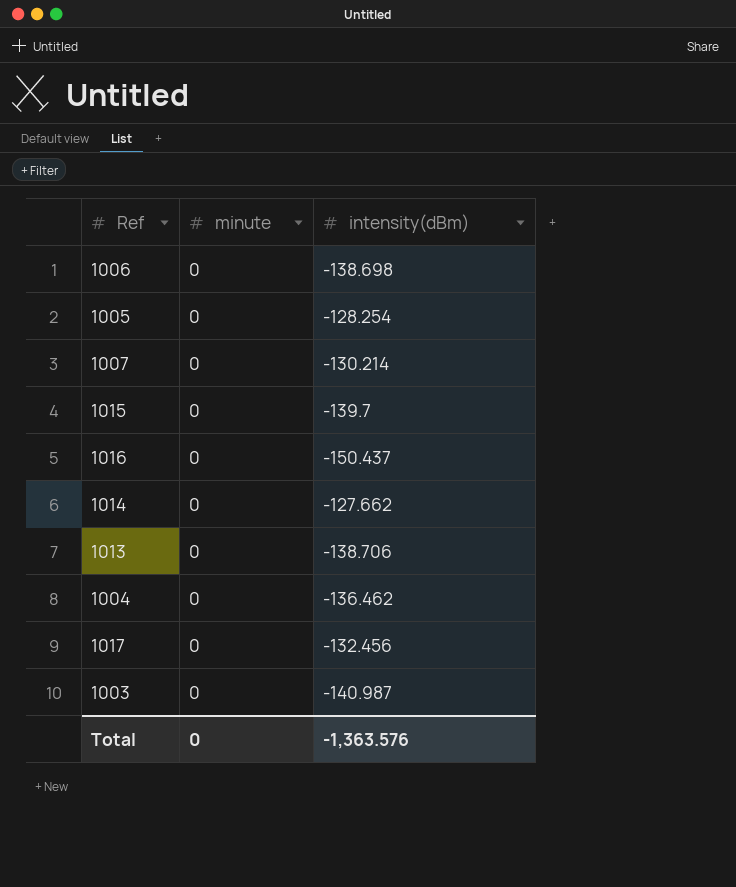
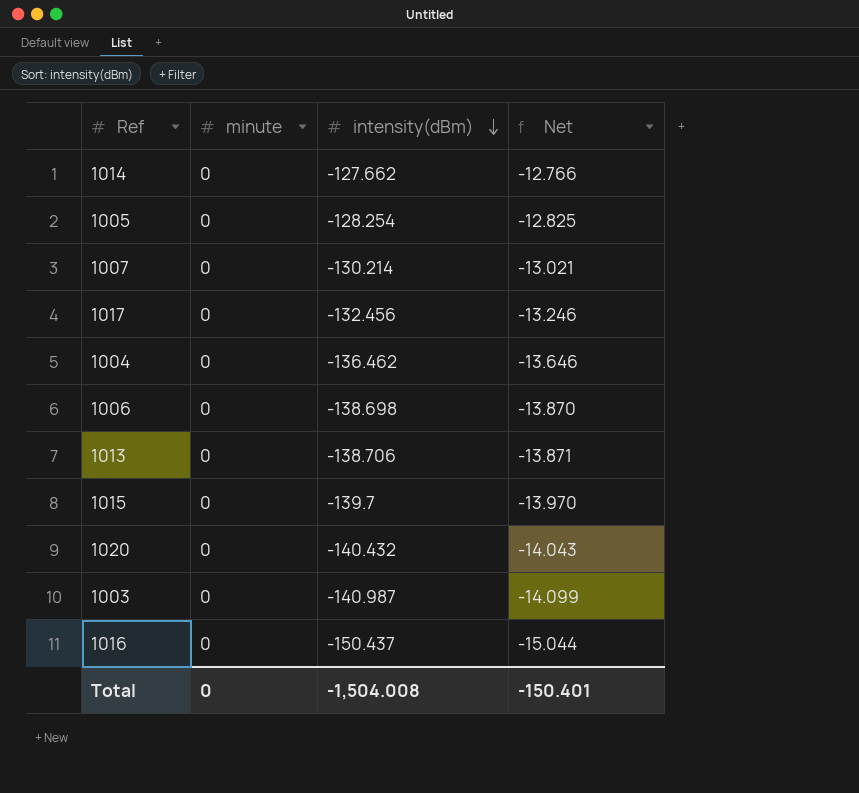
row order: none -> intensity(dBm) descending
column Net | formula: none -> [intensity(dBm)] * 0.1
row 1020: none -> 0 | -140.432 | -14.043
Total | intensity(dBm): -1,363.576 -> -1,504.008

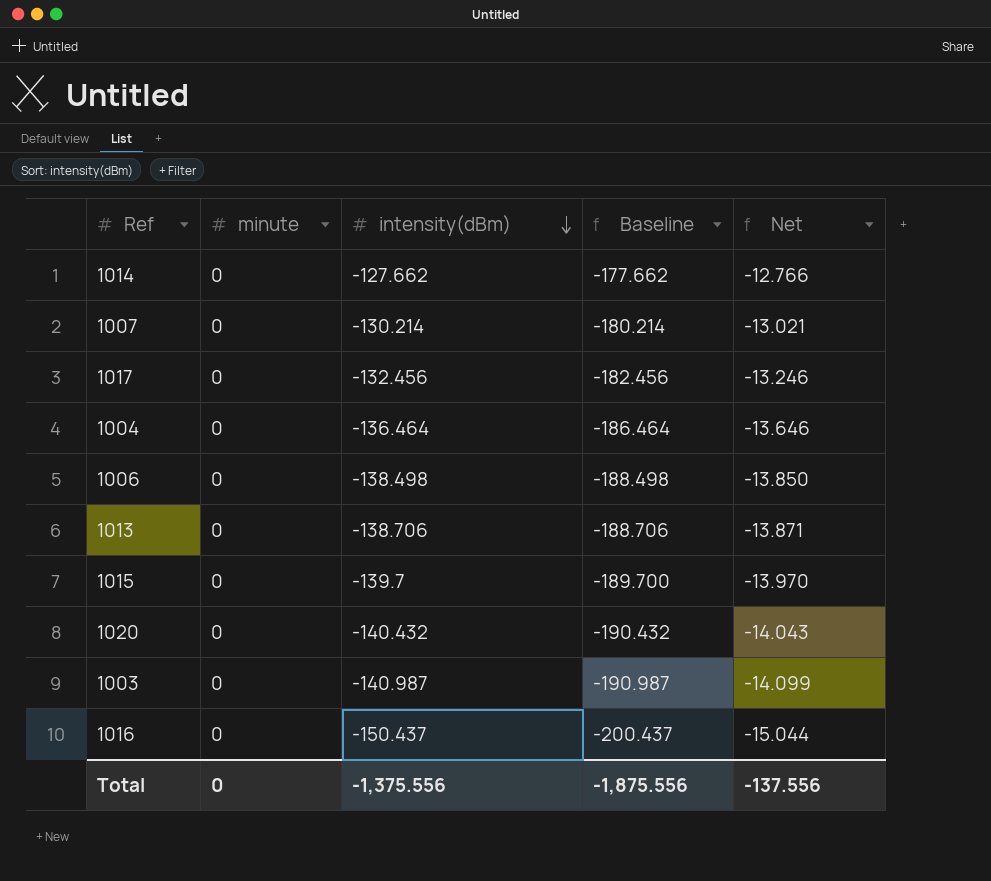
column Baseline | formula: none -> [intensity(dBm)] - 50
row 1005: 0 | -128.254 | -12.825 -> none
1004 | intensity(dBm): -136.462 -> -136.464
1006 | intensity(dBm): -138.698 -> -138.498
1006 | Net: -13.870 -> -13.850
Total | intensity(dBm): -1,504.008 -> -1,375.556
Total | Net: -150.401 -> -137.556

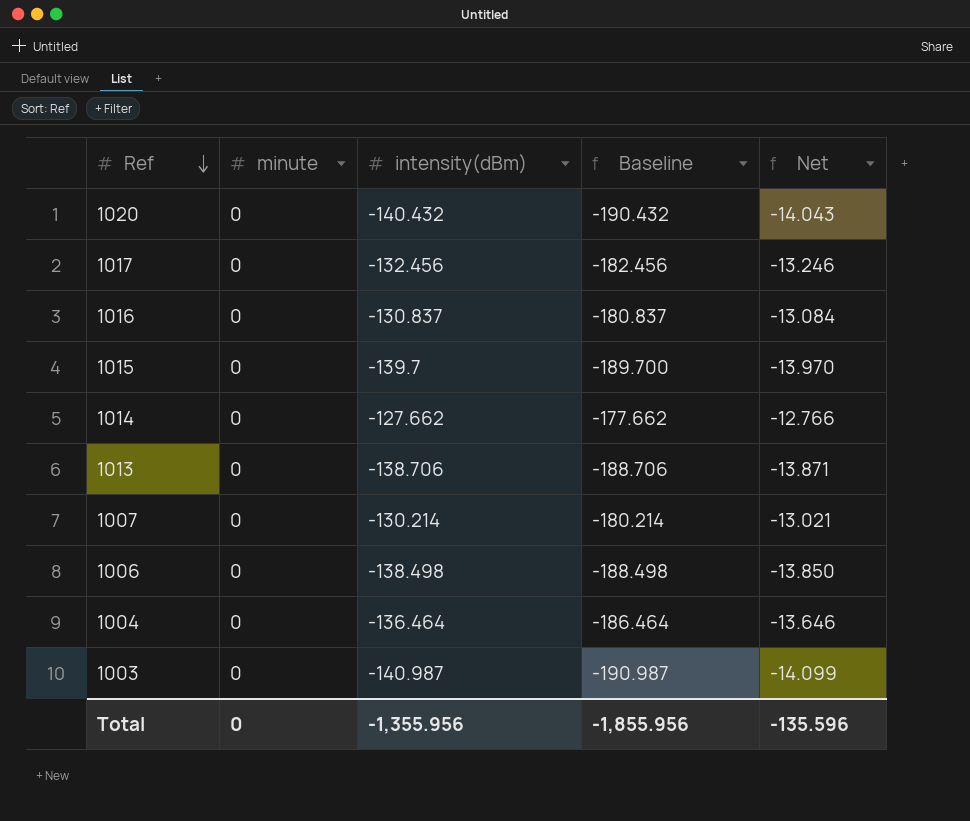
row order: intensity(dBm) descending -> Ref descending
1016 | intensity(dBm): -150.437 -> -130.837
1016 | Baseline: -200.437 -> -180.837
1016 | Net: -15.044 -> -13.084
Total | intensity(dBm): -1,375.556 -> -1,355.956
Total | Baseline: -1,875.556 -> -1,855.956
Total | Net: -137.556 -> -135.596

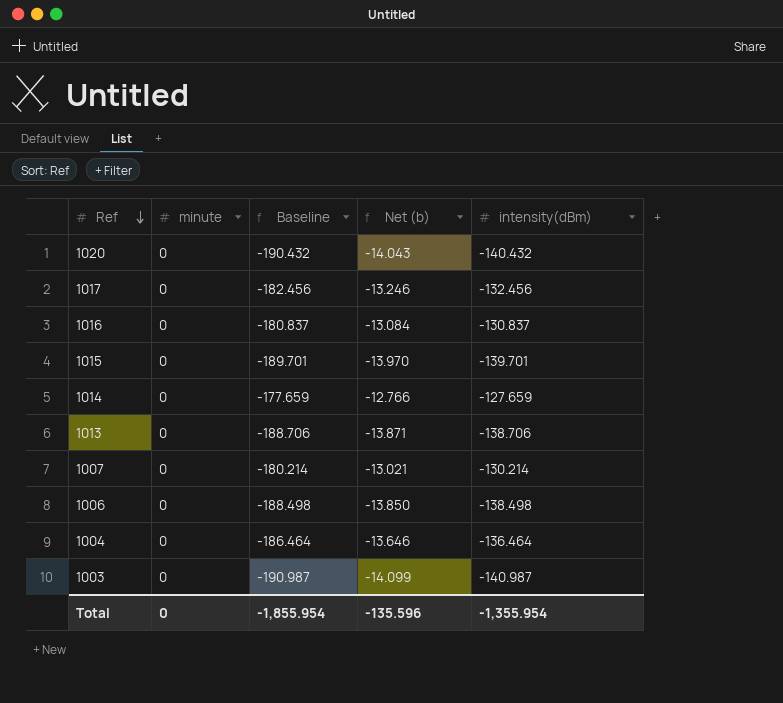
column name: Net -> Net (b)
column intensity(dBm) | position: 3 -> 5
1015 | Baseline: -189.700 -> -189.701
1015 | intensity(dBm): -139.7 -> -139.701
1014 | Baseline: -177.662 -> -177.659
1014 | intensity(dBm): -127.662 -> -127.659
Total | Baseline: -1,855.956 -> -1,855.954
Total | intensity(dBm): -1,355.956 -> -1,355.954

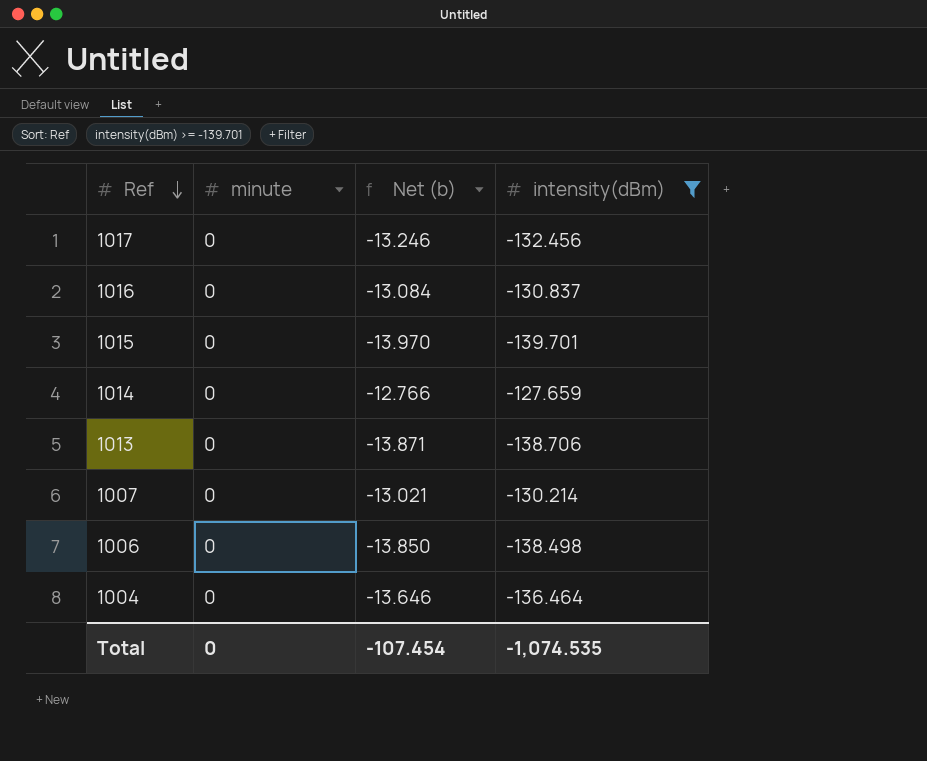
filter: none -> intensity(dBm) >= -139.701
column Baseline | formula: [intensity(dBm)] - 50 -> none
Total | Net (b): -135.596 -> -107.454
Total | intensity(dBm): -1,355.954 -> -1,074.535

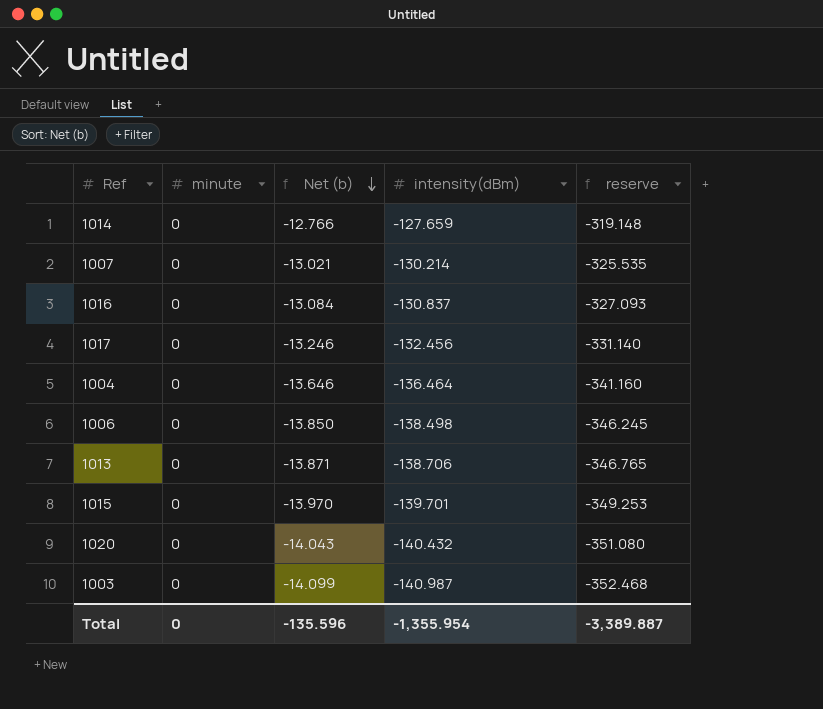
filter: intensity(dBm) >= -139.701 -> none
row order: Ref descending -> Net (b) descending
column reserve | formula: none -> [intensity(dBm)] * 2.5
Total | Net (b): -107.454 -> -135.596
Total | intensity(dBm): -1,074.535 -> -1,355.954

